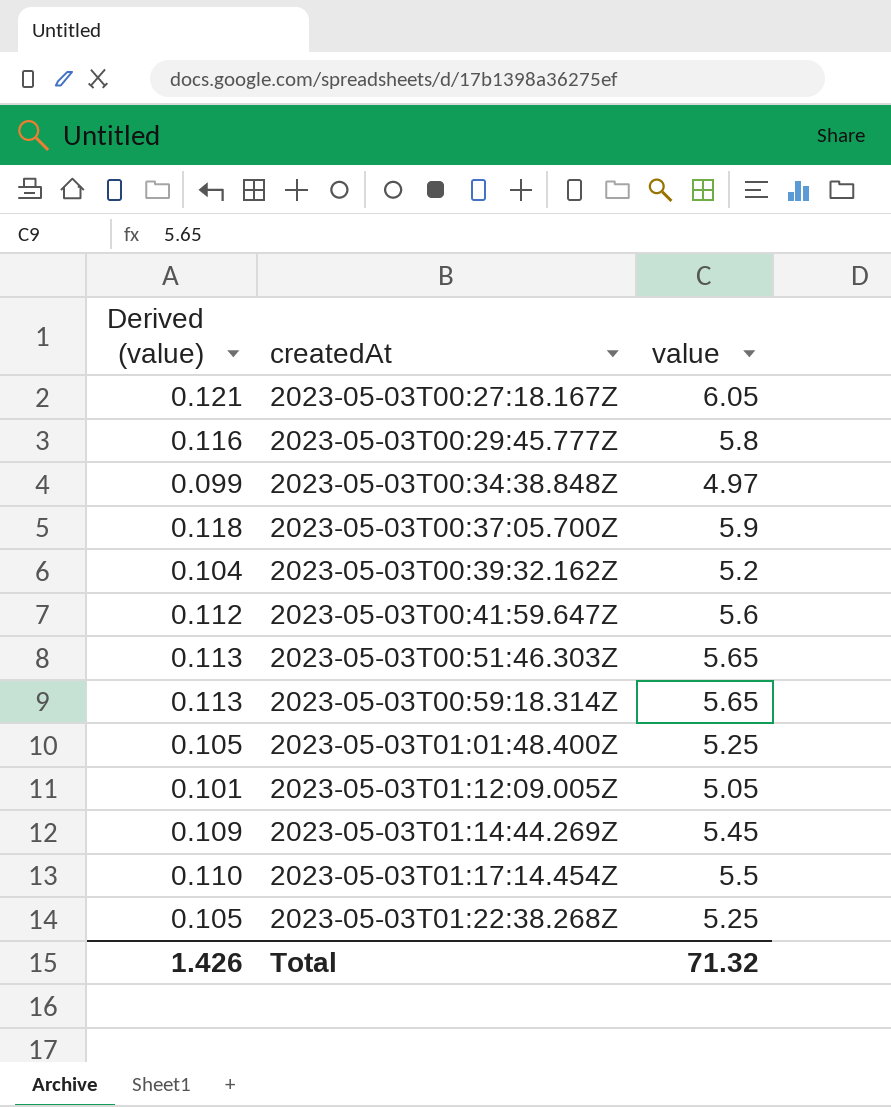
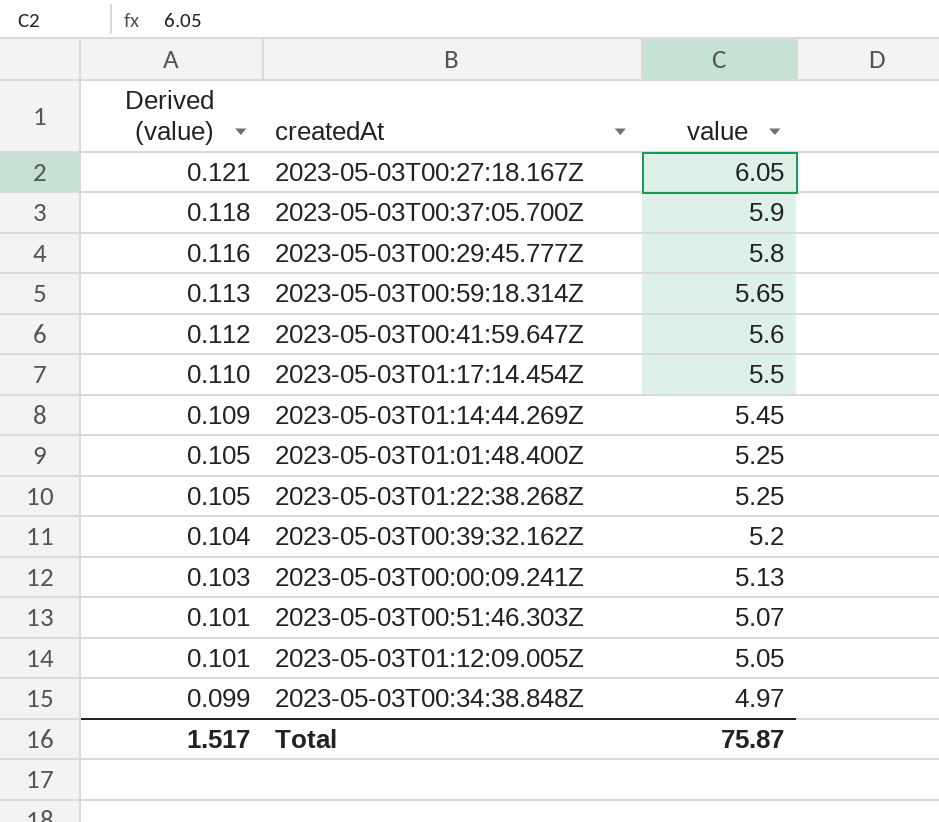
row order: createdAt ascending -> Derived (value) descending
row 2023-05-03T00:00:09.241Z: none -> 0.103 | 5.13
2023-05-03T00:51:46.303Z | Derived (value): 0.113 -> 0.101
2023-05-03T00:51:46.303Z | value: 5.65 -> 5.07
Total | Derived (value): 1.426 -> 1.517
Total | value: 71.32 -> 75.87

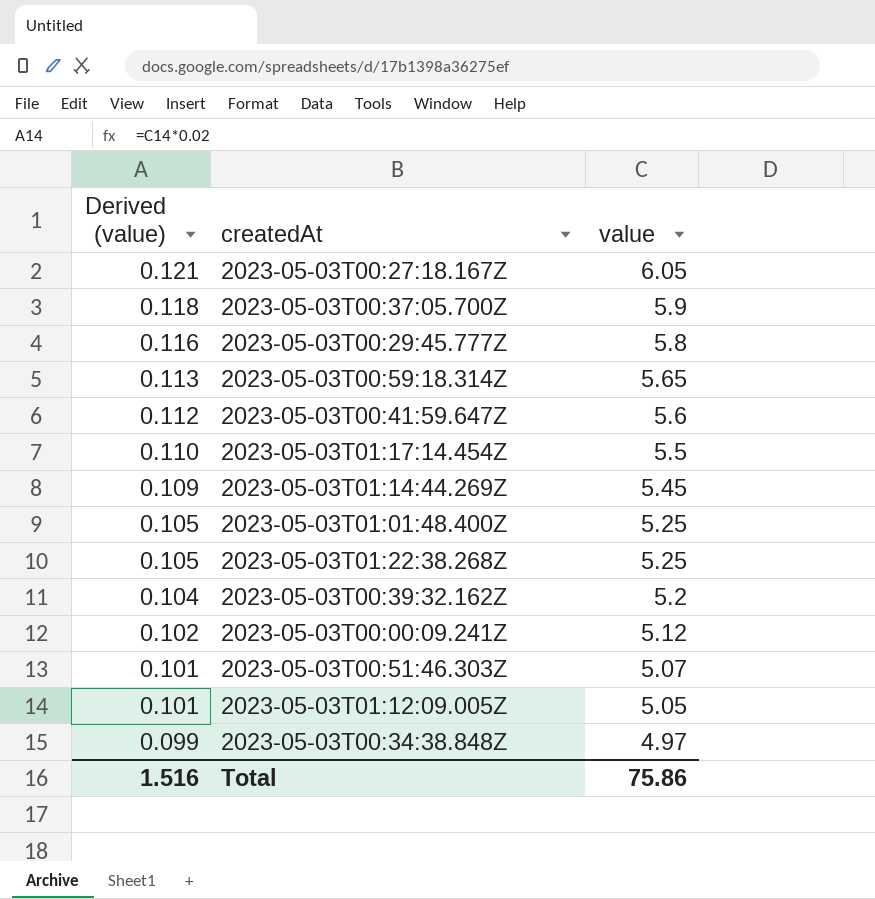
2023-05-03T00:00:09.241Z | Derived (value): 0.103 -> 0.102
2023-05-03T00:00:09.241Z | value: 5.13 -> 5.12
Total | Derived (value): 1.517 -> 1.516
Total | value: 75.87 -> 75.86

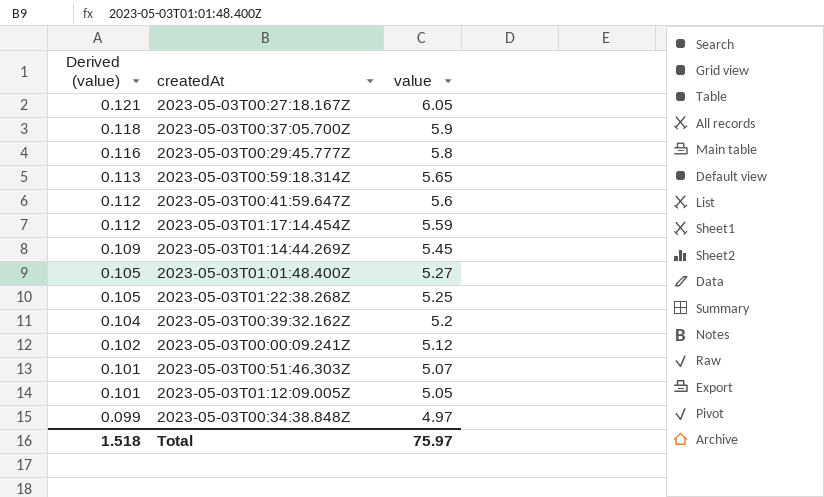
2023-05-03T01:17:14.454Z | Derived (value): 0.110 -> 0.112
2023-05-03T01:17:14.454Z | value: 5.5 -> 5.59
2023-05-03T01:01:48.400Z | value: 5.25 -> 5.27
Total | Derived (value): 1.516 -> 1.518
Total | value: 75.86 -> 75.97

